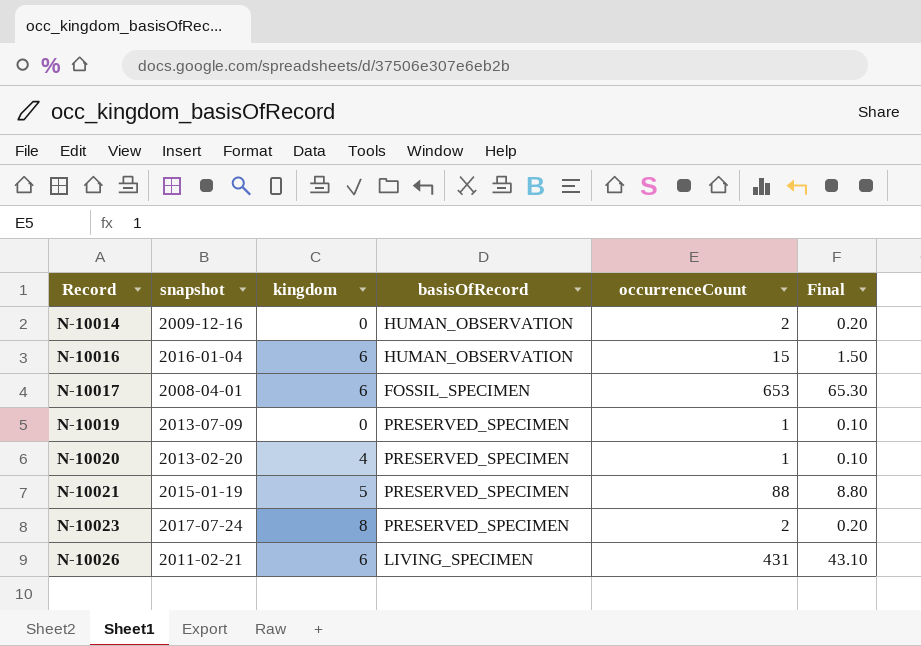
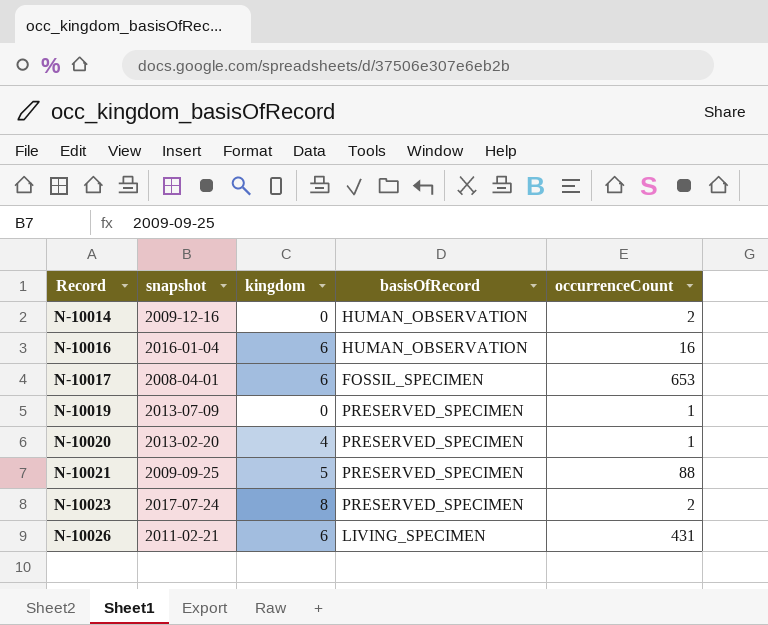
column Final | formula: [occurrenceCount] * 0.1 -> none
N-10016 | occurrenceCount: 15 -> 16
N-10021 | snapshot: 2015-01-19 -> 2009-09-25

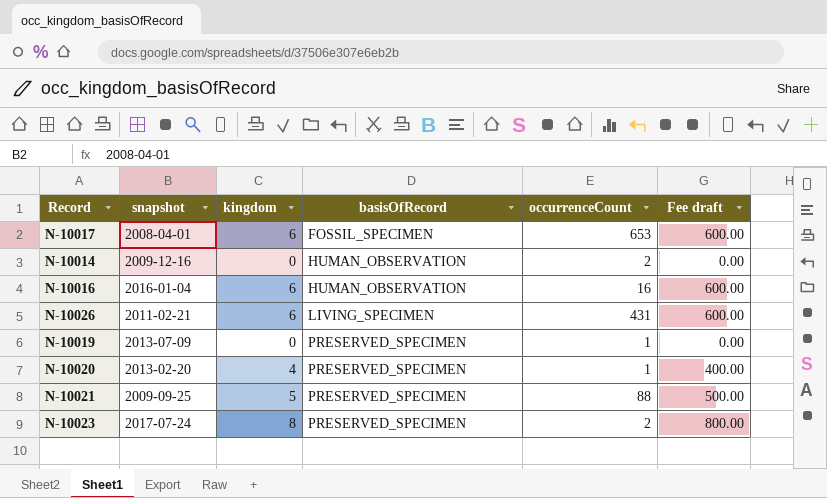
row order: Record ascending -> basisOfRecord ascending
column Fee draft | formula: none -> [kingdom] * 100

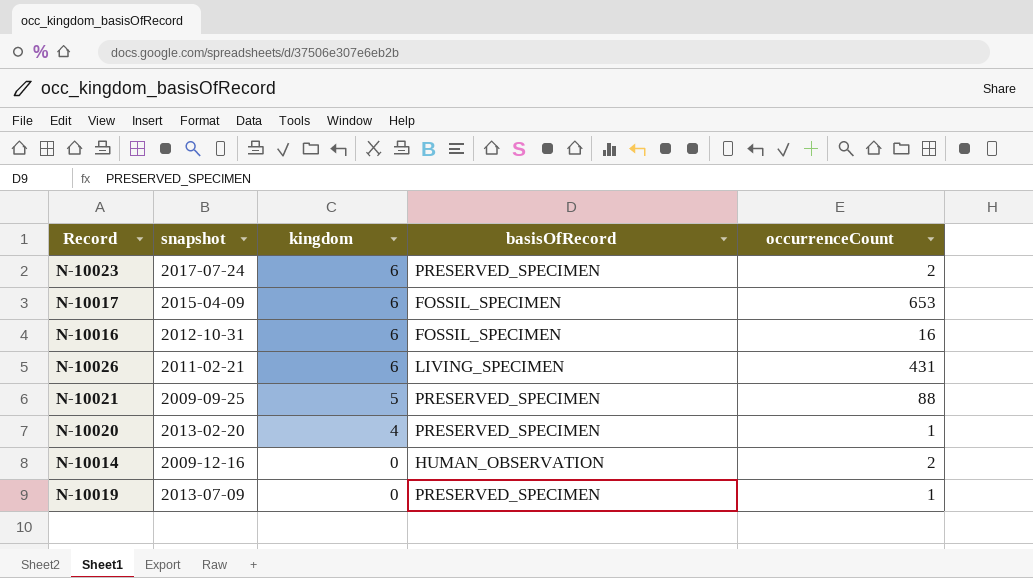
row order: basisOfRecord ascending -> kingdom descending
column Fee draft | formula: [kingdom] * 100 -> none
N-10023 | kingdom: 8 -> 6
N-10017 | snapshot: 2008-04-01 -> 2015-04-09
N-10016 | snapshot: 2016-01-04 -> 2012-10-31
N-10016 | basisOfRecord: HUMAN_OBSERVATION -> FOSSIL_SPECIMEN

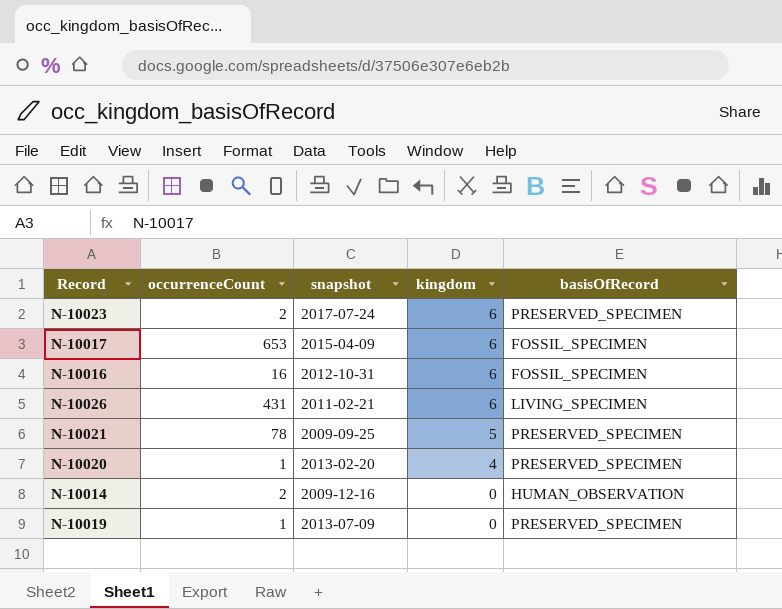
column occurrenceCount | position: 5 -> 2
N-10021 | occurrenceCount: 88 -> 78

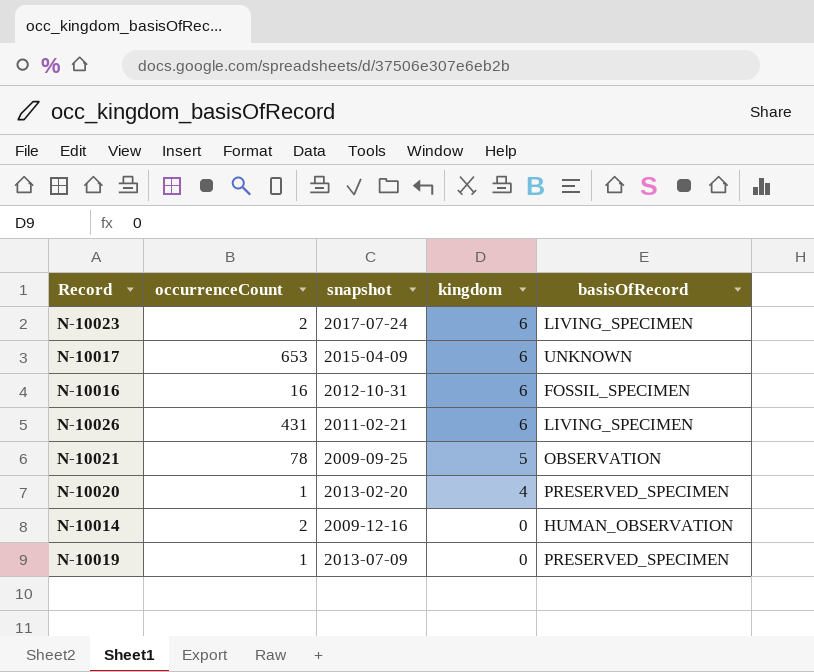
N-10023 | basisOfRecord: PRESERVED_SPECIMEN -> LIVING_SPECIMEN
N-10017 | basisOfRecord: FOSSIL_SPECIMEN -> UNKNOWN
N-10021 | basisOfRecord: PRESERVED_SPECIMEN -> OBSERVATION

